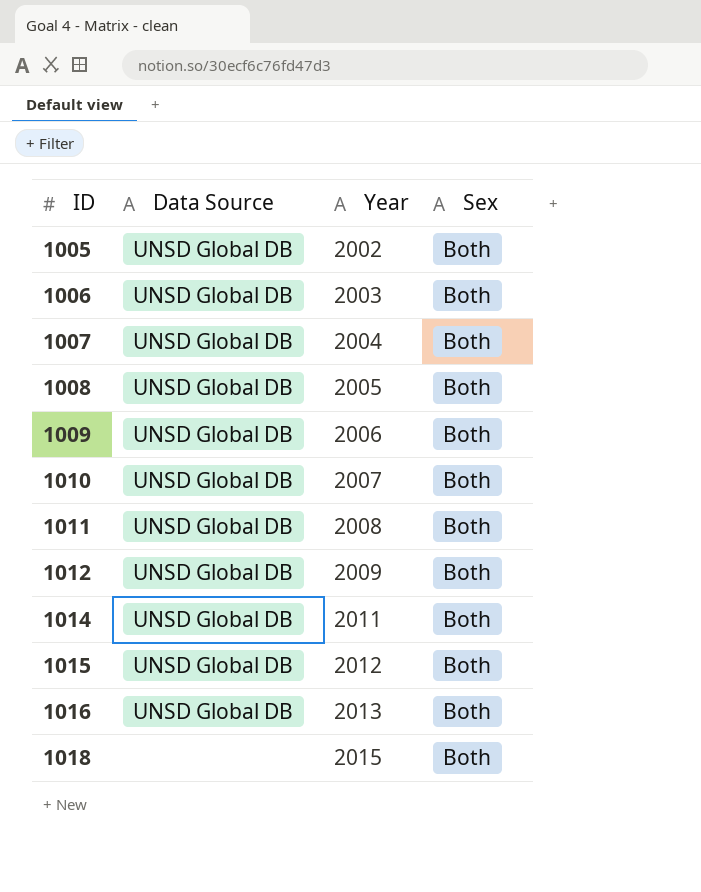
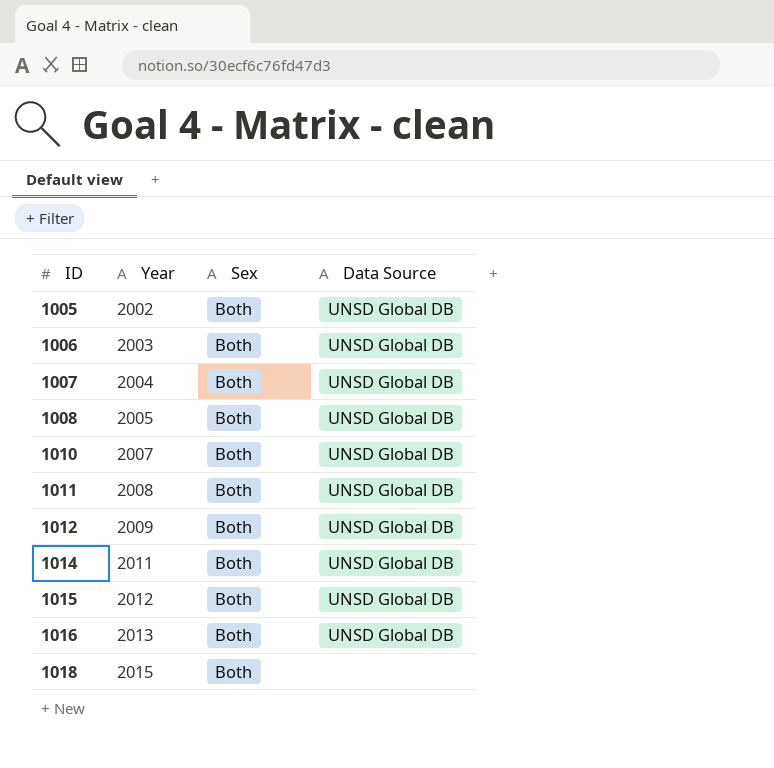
column Data Source | position: 2 -> 4
row 1009: UNSD Global DB | 2006 | Both -> none

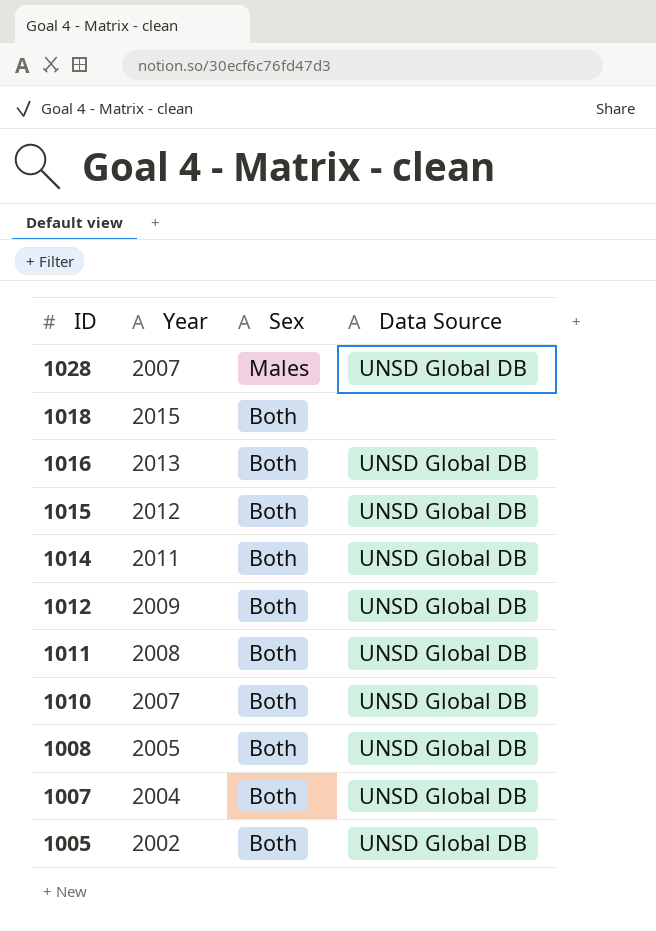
row order: ID ascending -> ID descending
row 1006: 2003 | Both | UNSD Global DB -> none
row 1028: none -> 2007 | Males | UNSD Global DB

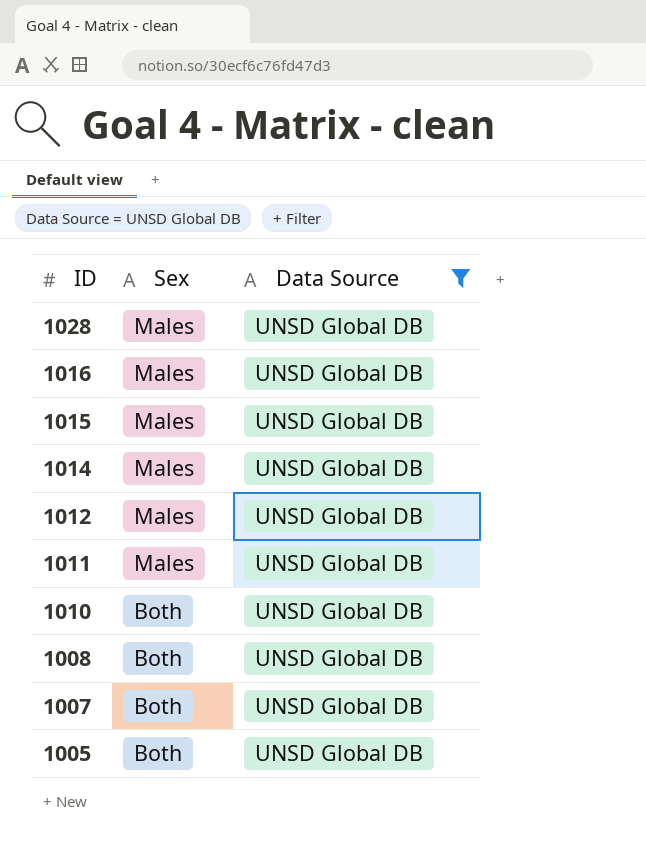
filter: none -> Data Source = UNSD Global DB
column Year | position: 2 -> none
1016 | Sex: Both -> Males
1015 | Sex: Both -> Males
1014 | Sex: Both -> Males
1012 | Sex: Both -> Males
1011 | Sex: Both -> Males

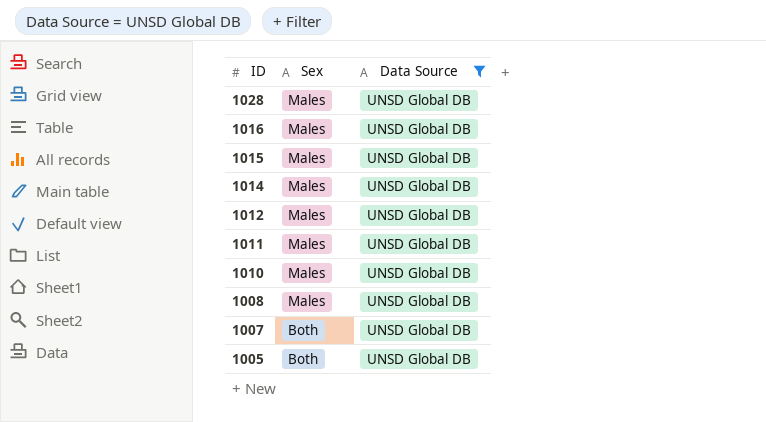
1010 | Sex: Both -> Males
1008 | Sex: Both -> Males

